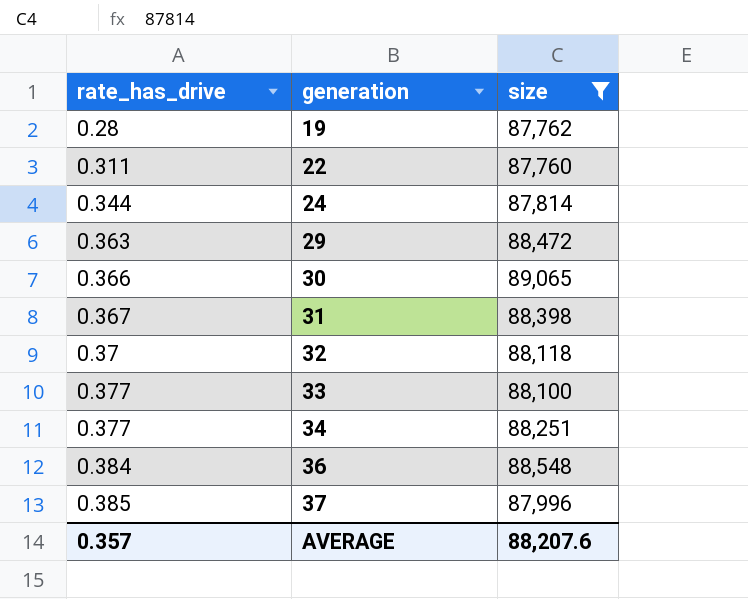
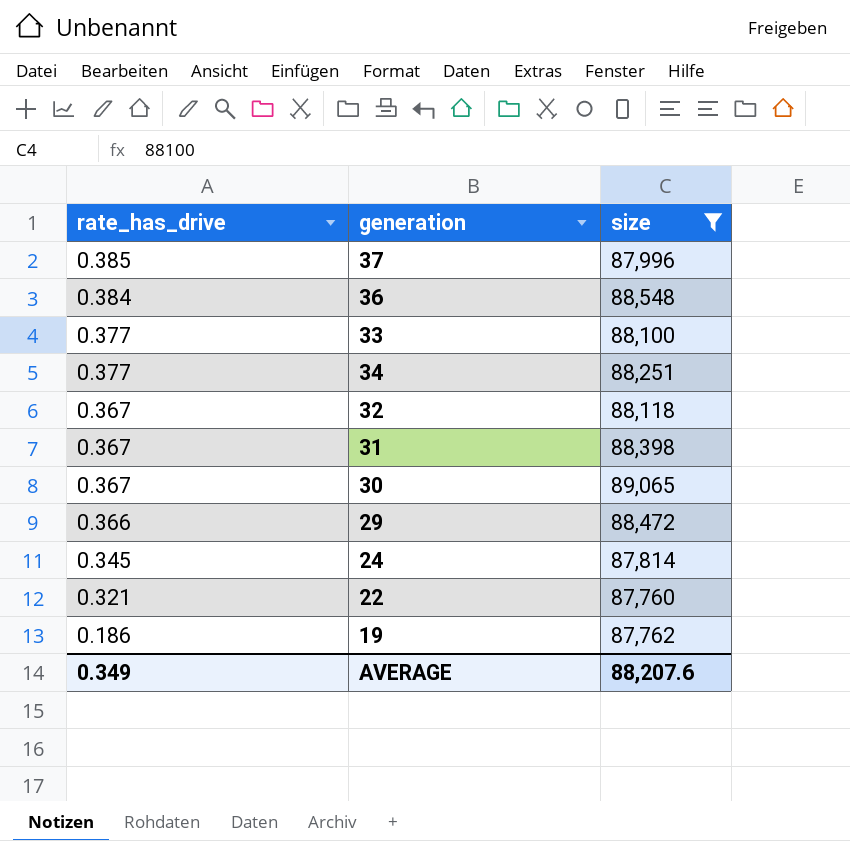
row order: rate_has_drive ascending -> rate_has_drive descending
32 | rate_has_drive: 0.37 -> 0.367
30 | rate_has_drive: 0.366 -> 0.367
29 | rate_has_drive: 0.363 -> 0.366
24 | rate_has_drive: 0.344 -> 0.345
22 | rate_has_drive: 0.311 -> 0.321
19 | rate_has_drive: 0.28 -> 0.186
AVERAGE | rate_has_drive: 0.357 -> 0.349

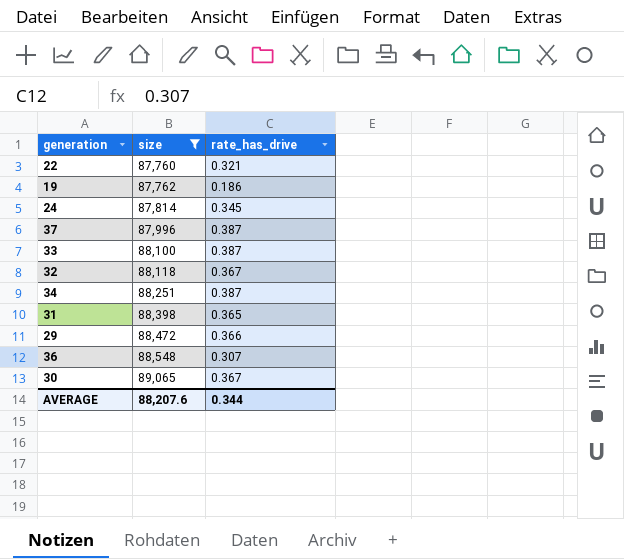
row order: rate_has_drive descending -> size ascending
column rate_has_drive | position: 1 -> 3
37 | rate_has_drive: 0.385 -> 0.387
33 | rate_has_drive: 0.377 -> 0.387
34 | rate_has_drive: 0.377 -> 0.387
31 | rate_has_drive: 0.367 -> 0.365
36 | rate_has_drive: 0.384 -> 0.307
AVERAGE | rate_has_drive: 0.349 -> 0.344

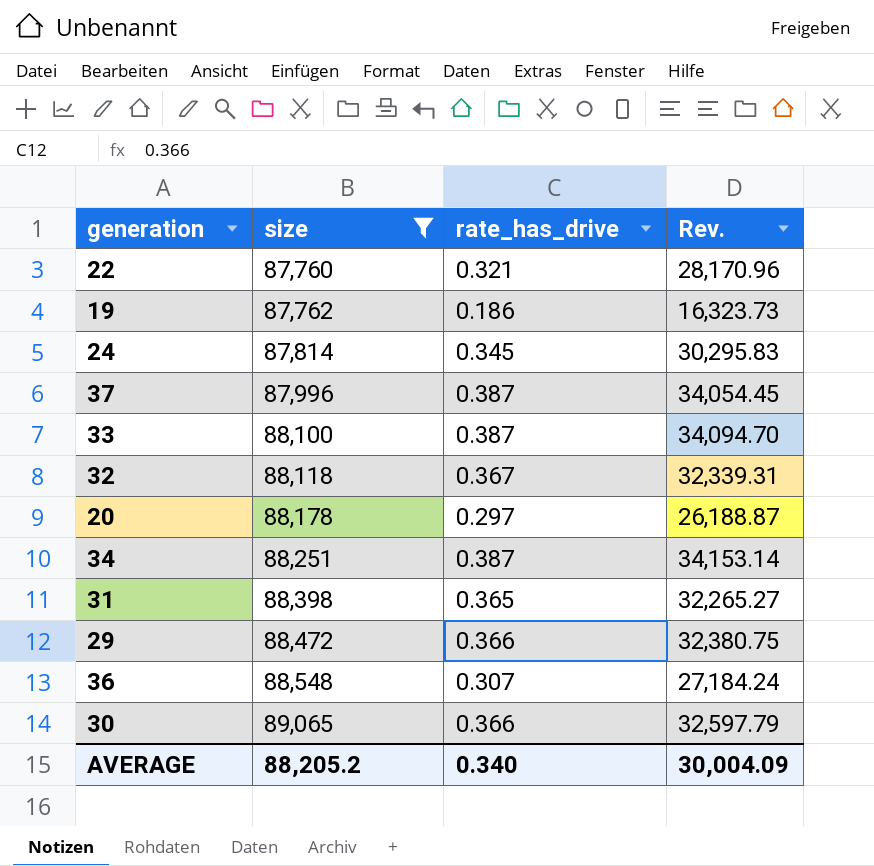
column Rev. | formula: none -> [size] * [rate_has_drive]
row 20: none -> 88,178 | 0.297 | 26,188.87
30 | rate_has_drive: 0.367 -> 0.366
AVERAGE | size: 88,207.6 -> 88,205.2
AVERAGE | rate_has_drive: 0.344 -> 0.340

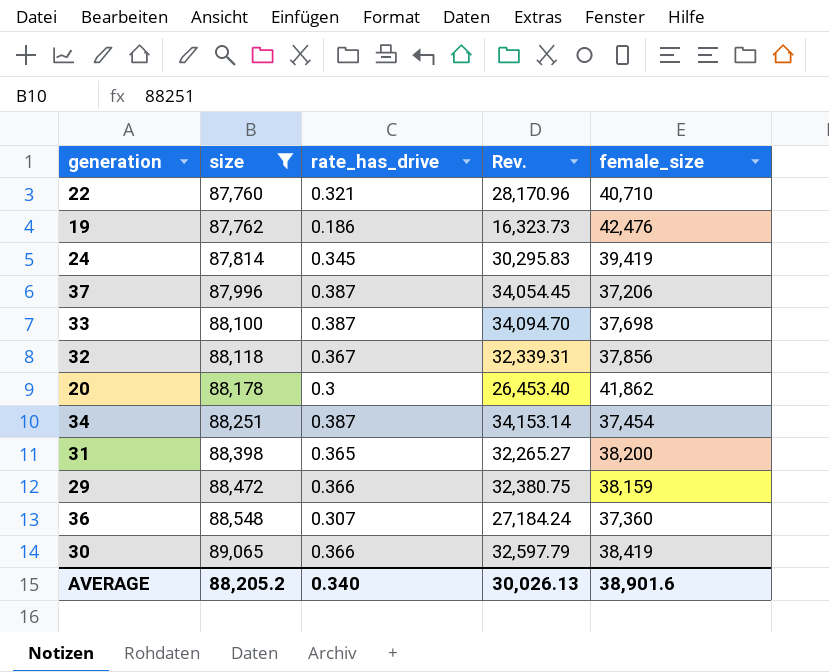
column female_size | position: none -> 5
20 | rate_has_drive: 0.297 -> 0.3
20 | Rev.: 26,188.87 -> 26,453.40
AVERAGE | Rev.: 30,004.09 -> 30,026.13

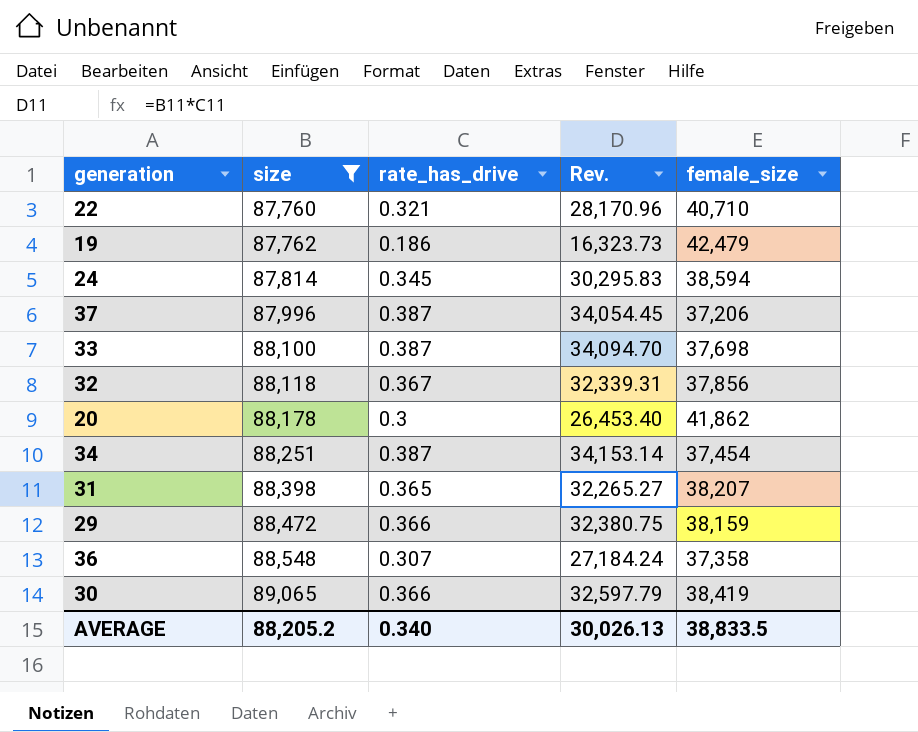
19 | female_size: 42,476 -> 42,479
24 | female_size: 39,419 -> 38,594
31 | female_size: 38,200 -> 38,207
36 | female_size: 37,360 -> 37,358
AVERAGE | female_size: 38,901.6 -> 38,833.5

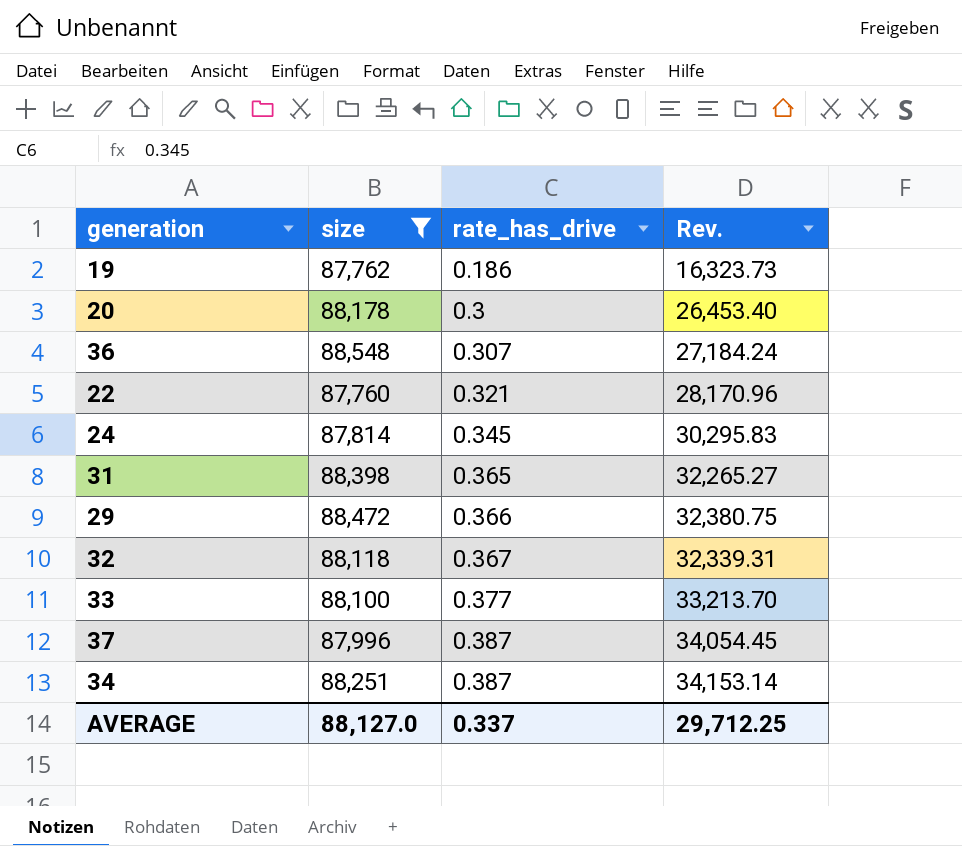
row order: size ascending -> rate_has_drive ascending
column female_size | position: 5 -> none
row 30: 89,065 | 0.366 | 32,597.79 | 38,419 -> none
33 | rate_has_drive: 0.387 -> 0.377
33 | Rev.: 34,094.70 -> 33,213.70
AVERAGE | size: 88,205.2 -> 88,127.0
AVERAGE | rate_has_drive: 0.340 -> 0.337
AVERAGE | Rev.: 30,026.13 -> 29,712.25

